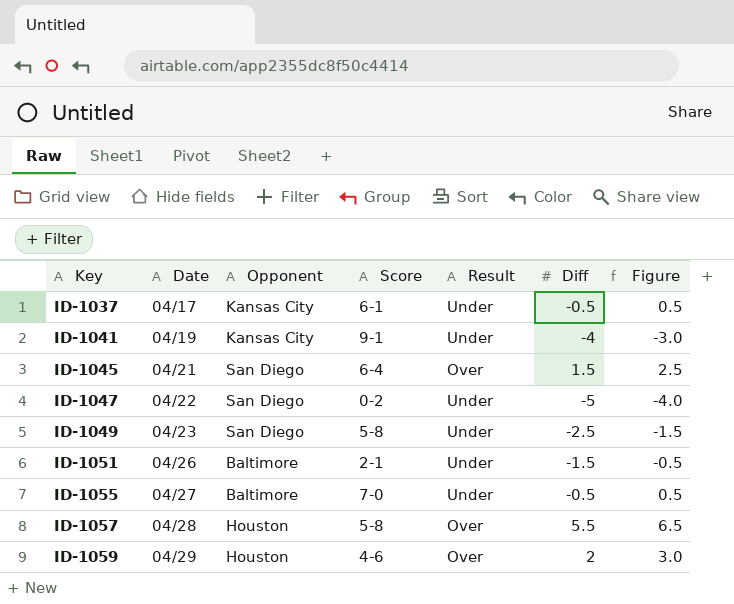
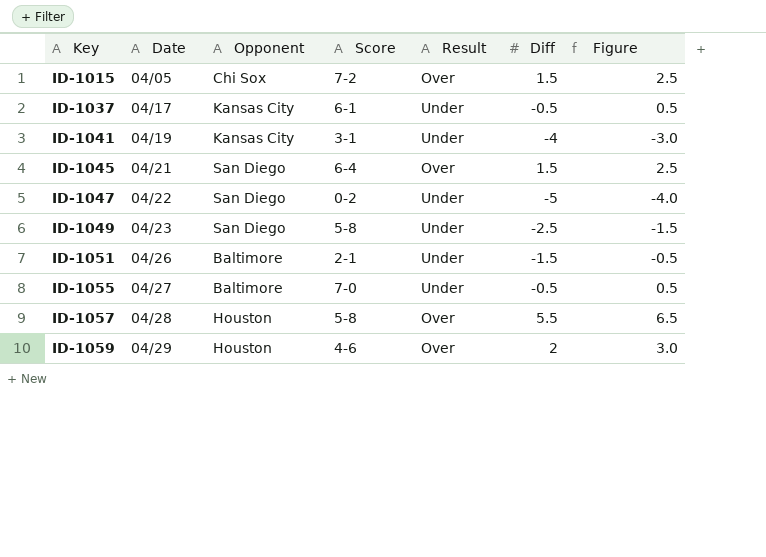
row ID-1015: none -> 04/05 | Chi Sox | 7-2 | Over | 1.5 | 2.5
ID-1041 | Score: 9-1 -> 3-1

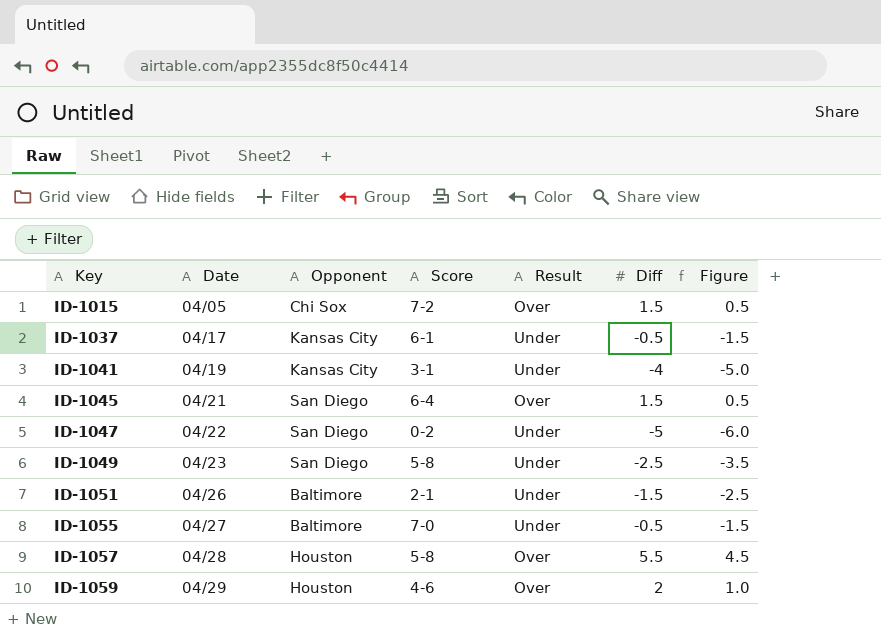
column Figure | formula: [Diff] + 1 -> [Diff] - 1

